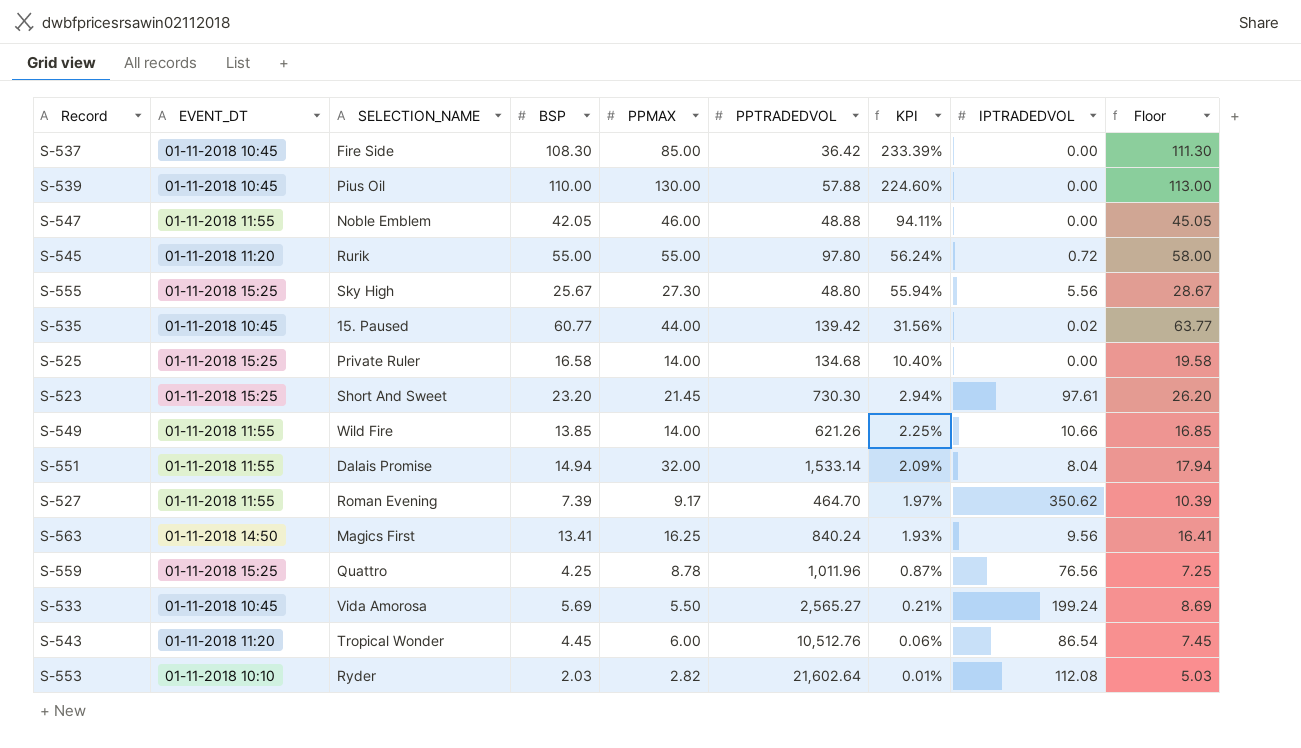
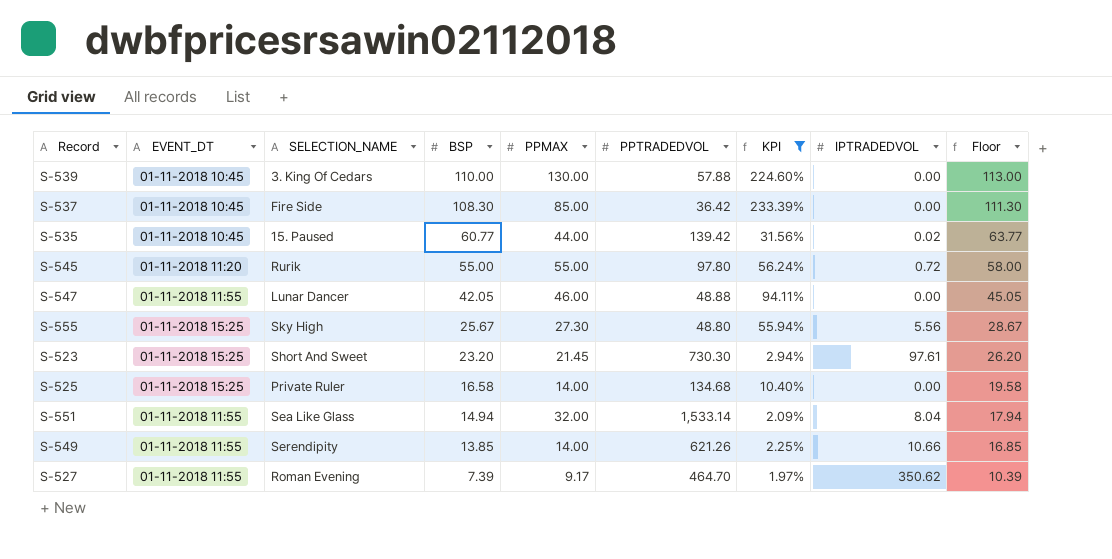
filter: none -> KPI >= 1.97%
row order: KPI descending -> BSP descending
S-539 | SELECTION_NAME: Pius Oil -> 3. King Of Cedars
S-547 | SELECTION_NAME: Noble Emblem -> Lunar Dancer
S-551 | SELECTION_NAME: Dalais Promise -> Sea Like Glass
S-549 | SELECTION_NAME: Wild Fire -> Serendipity

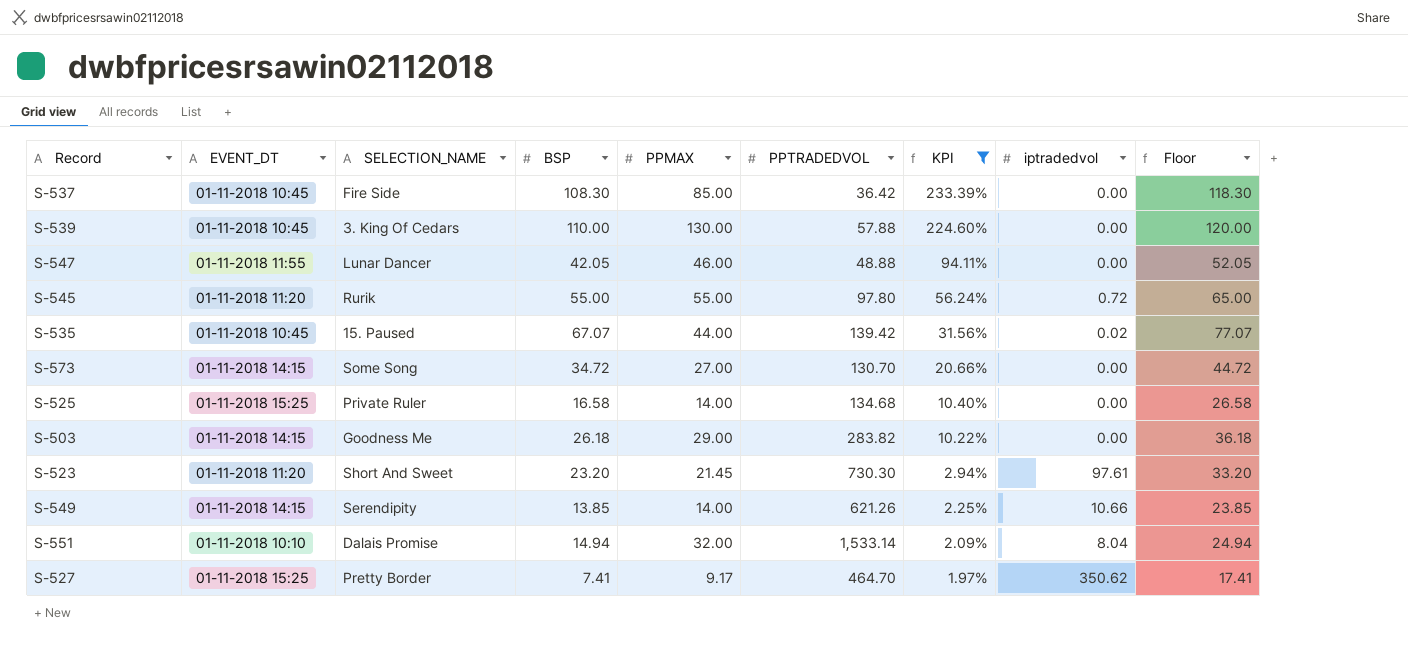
row order: BSP descending -> KPI descending
column name: IPTRADEDVOL -> iptradedvol
column Floor | formula: [BSP] + 3 -> [BSP] + 10
row S-555: 01-11-2018 15:25 | Sky High | 25.67 | 27.30 | 48.80 | 55.94% | 5.56 | 28.67 -> none
S-535 | BSP: 60.77 -> 67.07
row S-573: none -> 01-11-2018 14:15 | Some Song | 34.72 | 27.00 | 130.70 | 20.66% | 0.00 | 44.72
row S-503: none -> 01-11-2018 14:15 | Goodness Me | 26.18 | 29.00 | 283.82 | 10.22% | 0.00 | 36.18
S-523 | EVENT_DT: 01-11-2018 15:25 -> 01-11-2018 11:20
S-549 | EVENT_DT: 01-11-2018 11:55 -> 01-11-2018 14:15
S-551 | EVENT_DT: 01-11-2018 11:55 -> 01-11-2018 10:10
S-551 | SELECTION_NAME: Sea Like Glass -> Dalais Promise
S-527 | EVENT_DT: 01-11-2018 11:55 -> 01-11-2018 15:25
S-527 | SELECTION_NAME: Roman Evening -> Pretty Border
S-527 | BSP: 7.39 -> 7.41

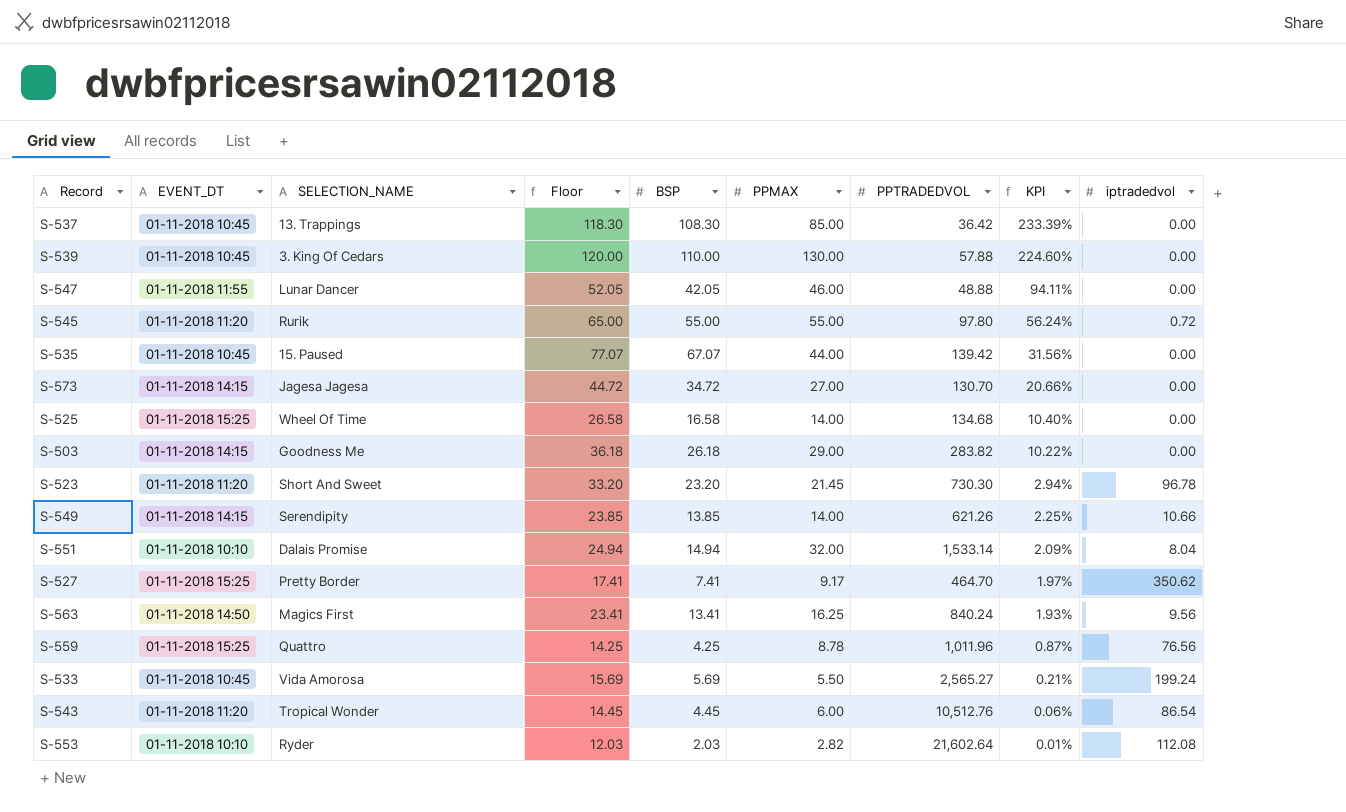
filter: KPI >= 1.97% -> none
column Floor | position: 9 -> 4
S-537 | SELECTION_NAME: Fire Side -> 13. Trappings
S-535 | iptradedvol: 0.02 -> 0.00
S-573 | SELECTION_NAME: Some Song -> Jagesa Jagesa
S-525 | SELECTION_NAME: Private Ruler -> Wheel Of Time
S-523 | iptradedvol: 97.61 -> 96.78

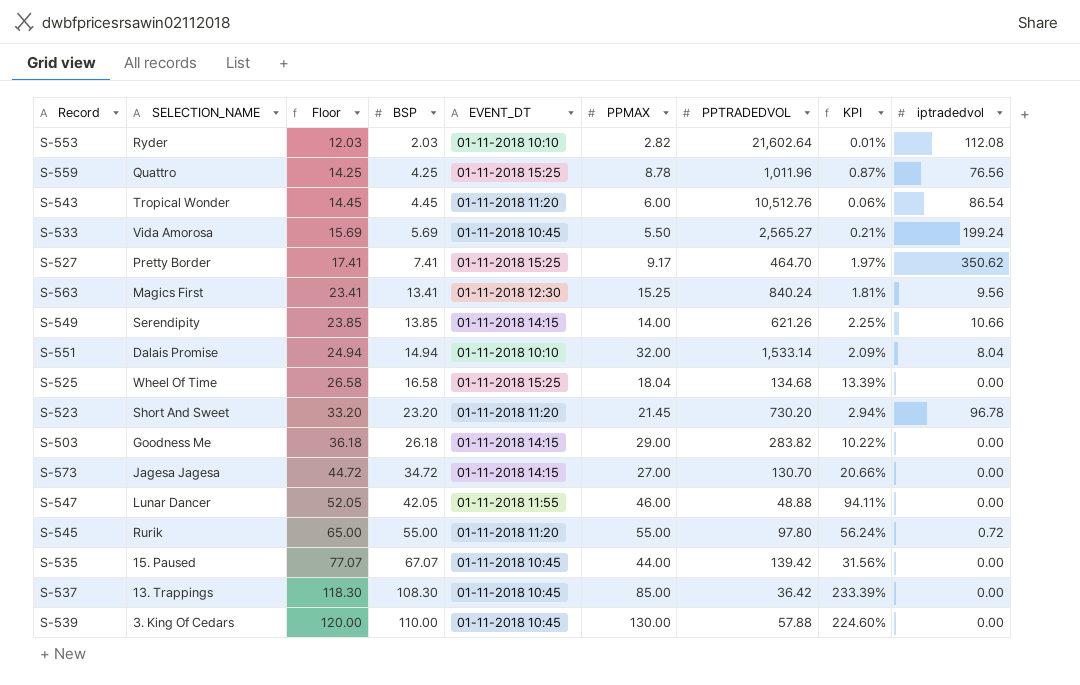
row order: KPI descending -> Floor ascending
column EVENT_DT | position: 2 -> 5
S-563 | EVENT_DT: 01-11-2018 14:50 -> 01-11-2018 12:30
S-563 | PPMAX: 16.25 -> 15.25
S-563 | KPI: 1.93% -> 1.81%
S-525 | PPMAX: 14.00 -> 18.04
S-525 | KPI: 10.40% -> 13.39%
S-523 | PPTRADEDVOL: 730.30 -> 730.20

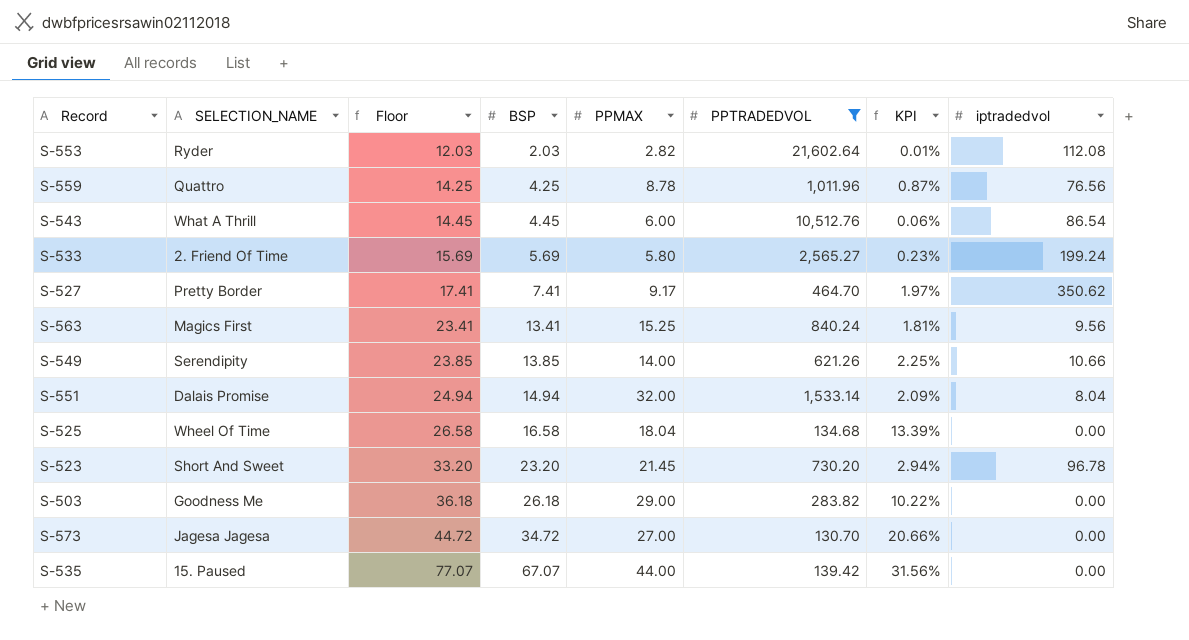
filter: none -> PPTRADEDVOL >= 130.70
column EVENT_DT | position: 5 -> none
S-543 | SELECTION_NAME: Tropical Wonder -> What A Thrill
S-533 | SELECTION_NAME: Vida Amorosa -> 2. Friend Of Time
S-533 | PPMAX: 5.50 -> 5.80
S-533 | KPI: 0.21% -> 0.23%

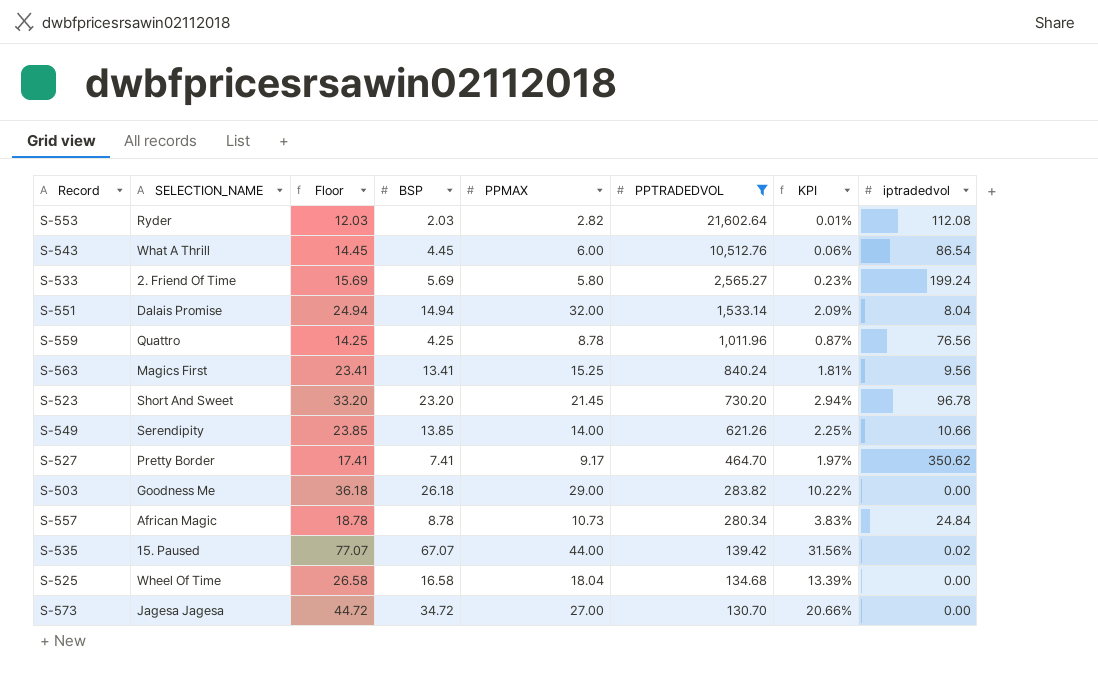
row order: Floor ascending -> PPTRADEDVOL descending
row S-557: none -> African Magic | 18.78 | 8.78 | 10.73 | 280.34 | 3.83% | 24.84
S-535 | iptradedvol: 0.00 -> 0.02

